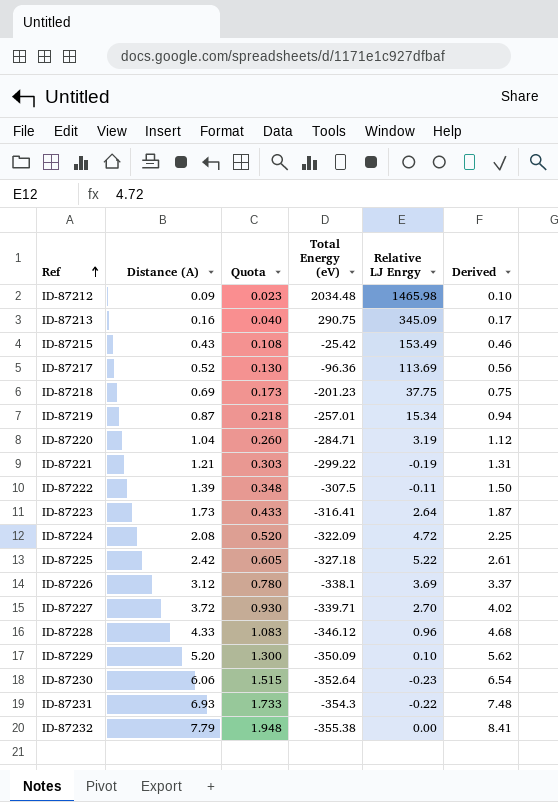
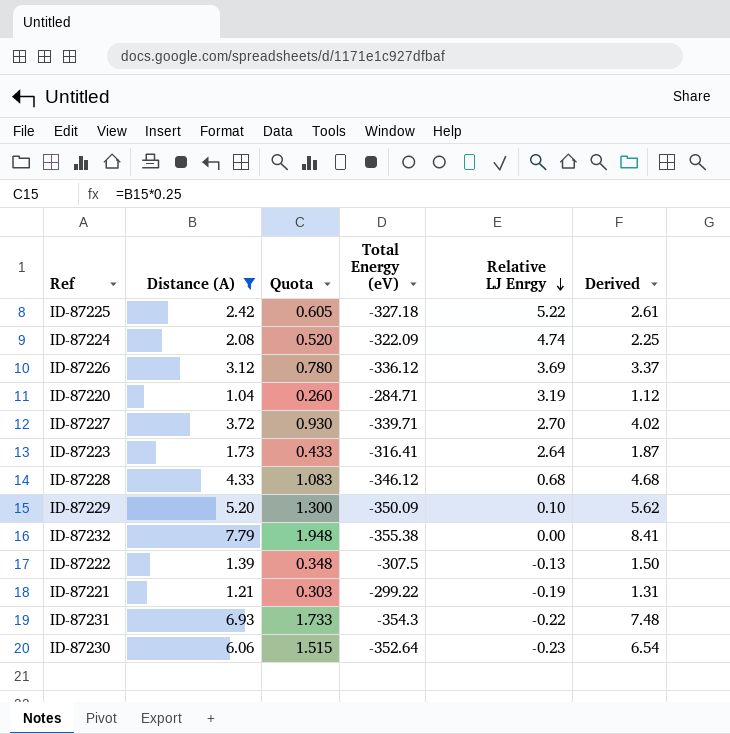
filter: none -> Distance (A) >= 1.04
row order: Ref ascending -> Relative LJ Enrgy descending
ID-87224 | Relative LJ Enrgy: 4.72 -> 4.74
ID-87226 | Total Energy (eV): -338.1 -> -336.12
ID-87228 | Relative LJ Enrgy: 0.96 -> 0.68
ID-87222 | Relative LJ Enrgy: -0.11 -> -0.13

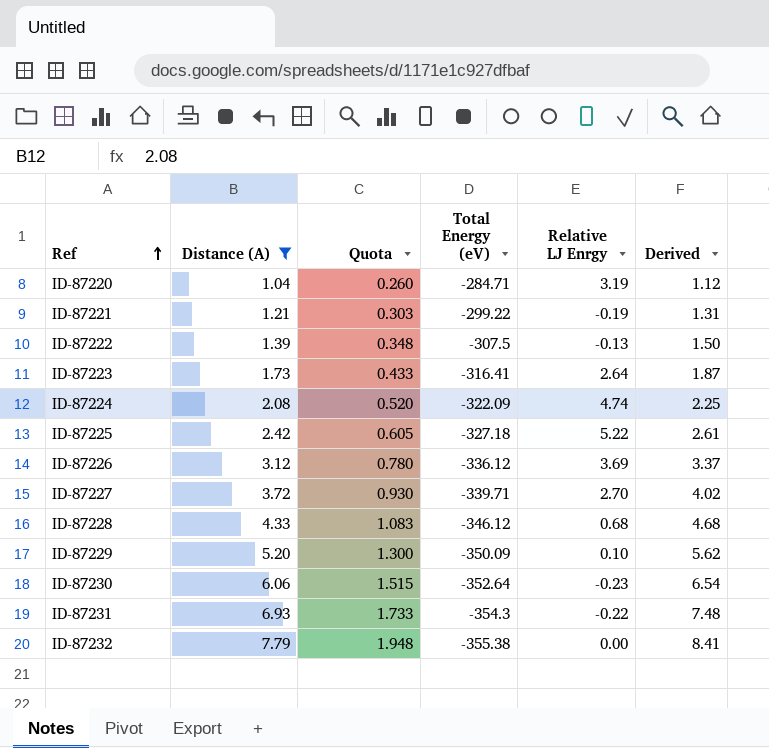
row order: Relative LJ Enrgy descending -> Ref ascending

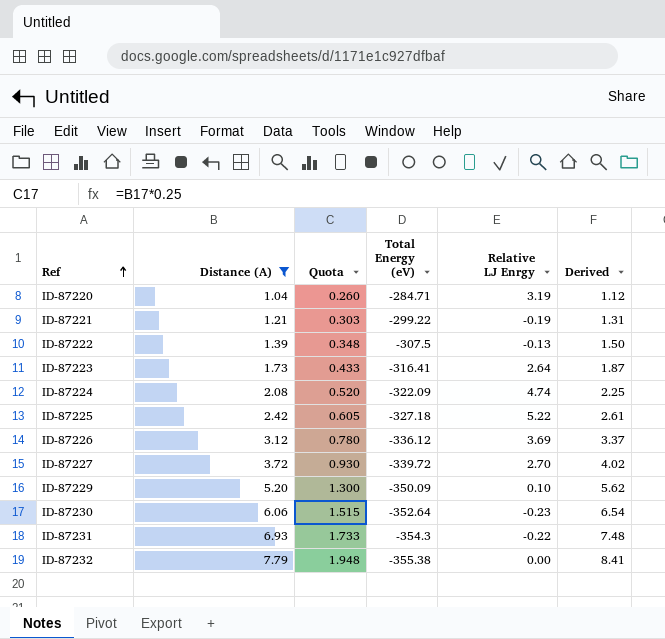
row ID-87228: 4.33 | 1.083 | -346.12 | 0.68 | 4.68 -> none
ID-87227 | Total Energy (eV): -339.71 -> -339.72

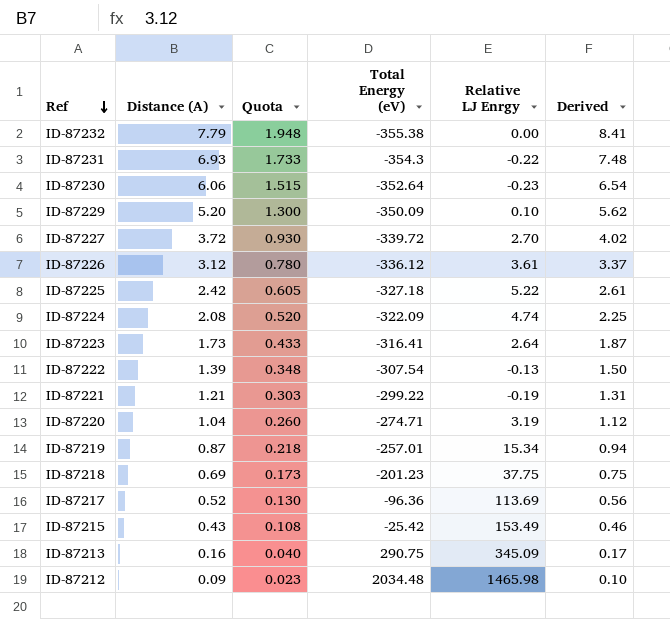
filter: Distance (A) >= 1.04 -> none
row order: Ref ascending -> Ref descending
ID-87226 | Relative LJ Enrgy: 3.69 -> 3.61
ID-87222 | Total Energy (eV): -307.5 -> -307.54
ID-87220 | Total Energy (eV): -284.71 -> -274.71

